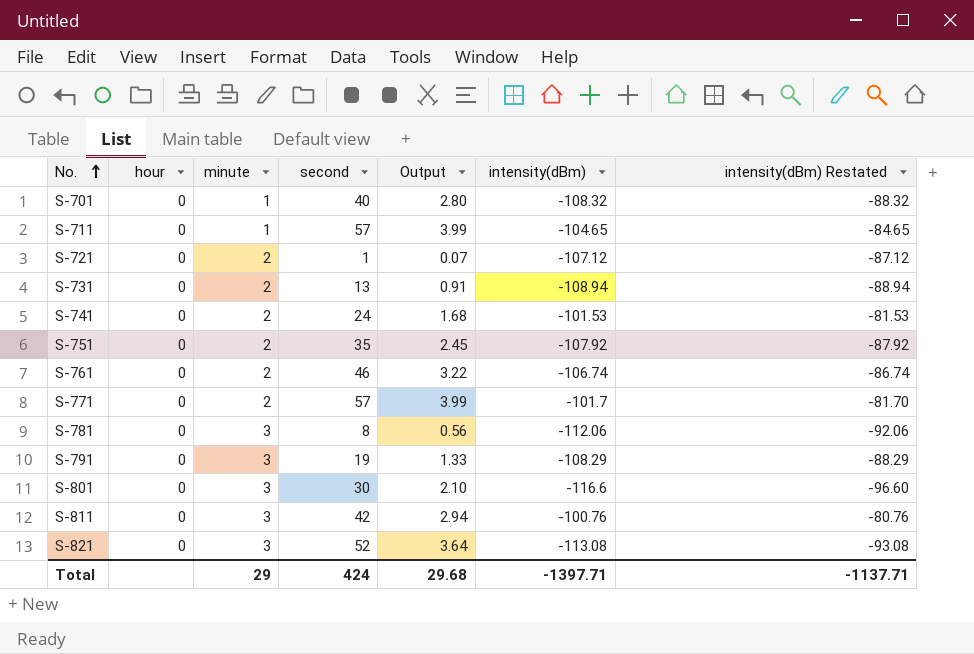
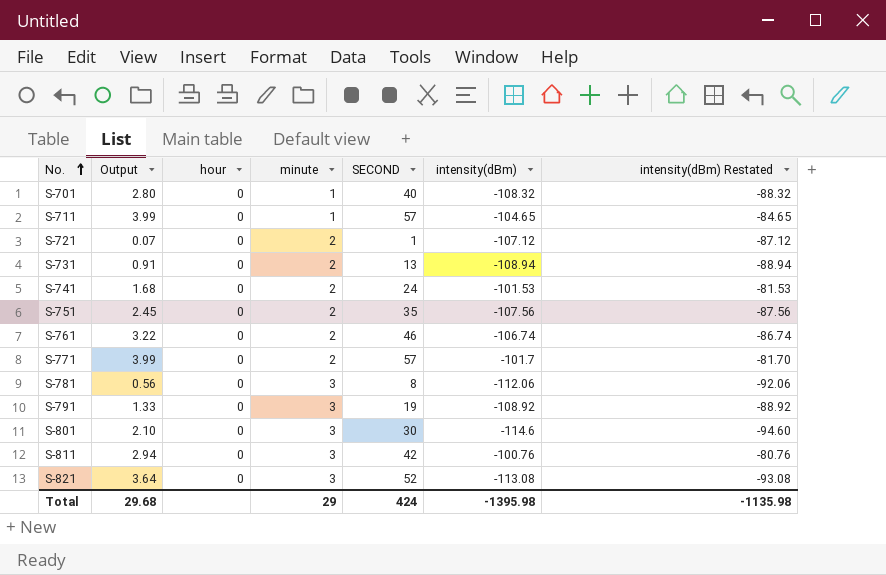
column Output | position: 5 -> 2
column name: second -> SECOND
S-751 | intensity(dBm): -107.92 -> -107.56
S-751 | intensity(dBm) Restated: -87.92 -> -87.56
S-791 | intensity(dBm): -108.29 -> -108.92
S-791 | intensity(dBm) Restated: -88.29 -> -88.92
S-801 | intensity(dBm): -116.6 -> -114.6
S-801 | intensity(dBm) Restated: -96.60 -> -94.60
Total | intensity(dBm): -1397.71 -> -1395.98
Total | intensity(dBm) Restated: -1137.71 -> -1135.98

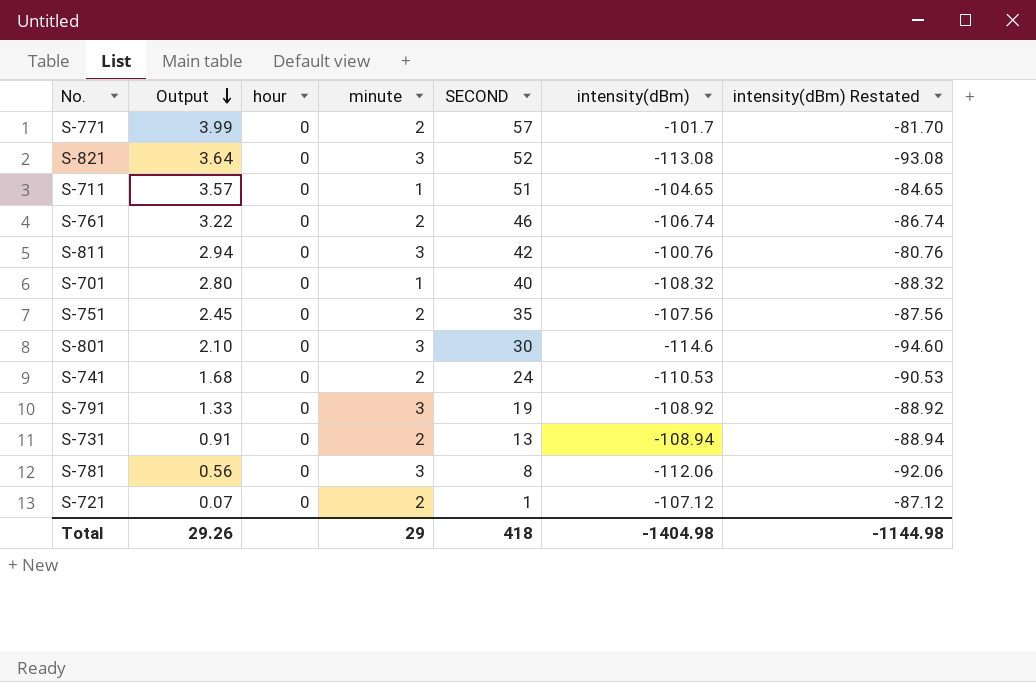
row order: No. ascending -> Output descending
S-711 | Output: 3.99 -> 3.57
S-711 | SECOND: 57 -> 51
S-741 | intensity(dBm): -101.53 -> -110.53
S-741 | intensity(dBm) Restated: -81.53 -> -90.53
Total | Output: 29.68 -> 29.26
Total | SECOND: 424 -> 418
Total | intensity(dBm): -1395.98 -> -1404.98
Total | intensity(dBm) Restated: -1135.98 -> -1144.98

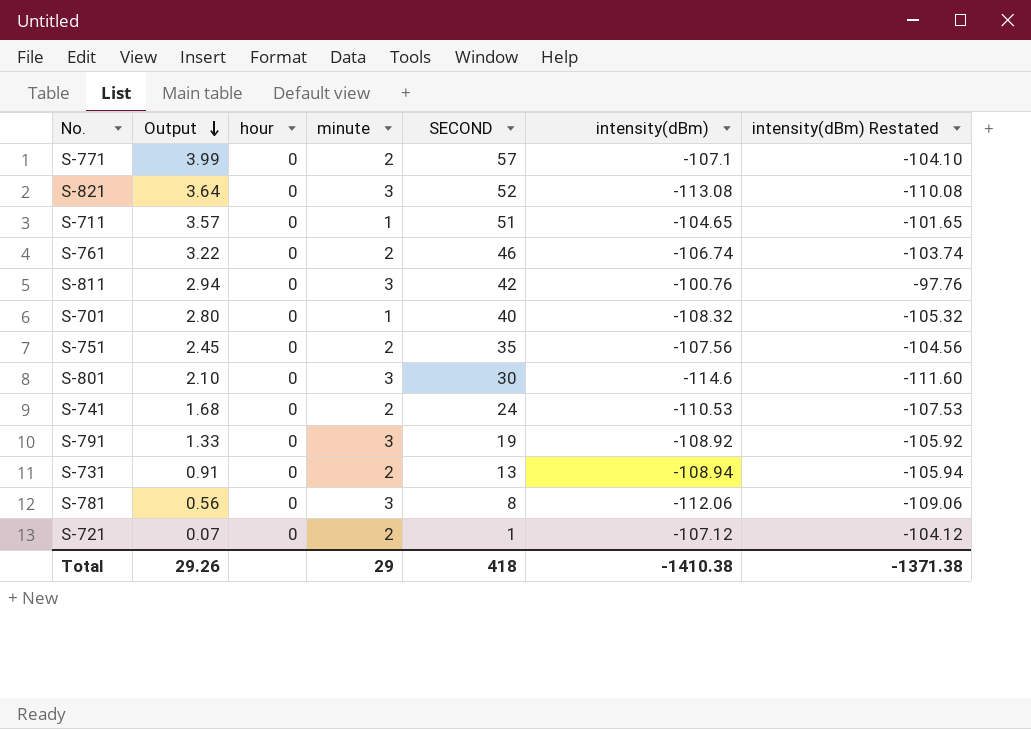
column intensity(dBm) Restated | formula: [intensity(dBm)] + 20 -> [intensity(dBm)] + 3
S-771 | intensity(dBm): -101.7 -> -107.1
Total | intensity(dBm): -1404.98 -> -1410.38
Total | intensity(dBm) Restated: -1144.98 -> -1371.38

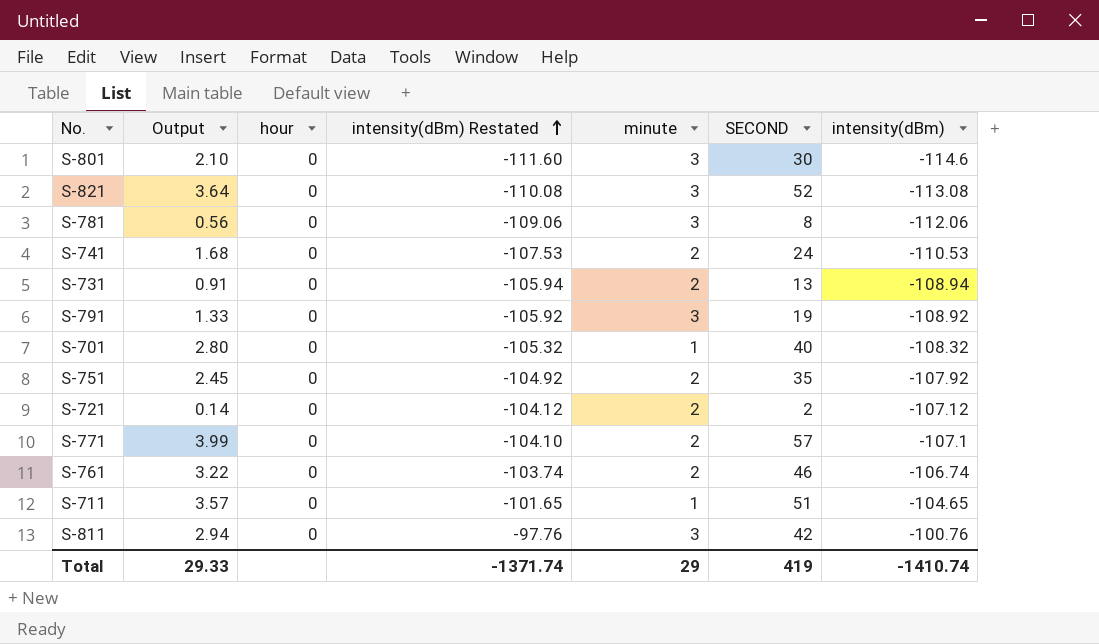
row order: Output descending -> intensity(dBm) Restated ascending
column intensity(dBm) Restated | position: 7 -> 4
S-751 | intensity(dBm) Restated: -104.56 -> -104.92
S-751 | intensity(dBm): -107.56 -> -107.92
S-721 | Output: 0.07 -> 0.14
S-721 | SECOND: 1 -> 2
Total | Output: 29.26 -> 29.33
Total | intensity(dBm) Restated: -1371.38 -> -1371.74
Total | SECOND: 418 -> 419
Total | intensity(dBm): -1410.38 -> -1410.74

